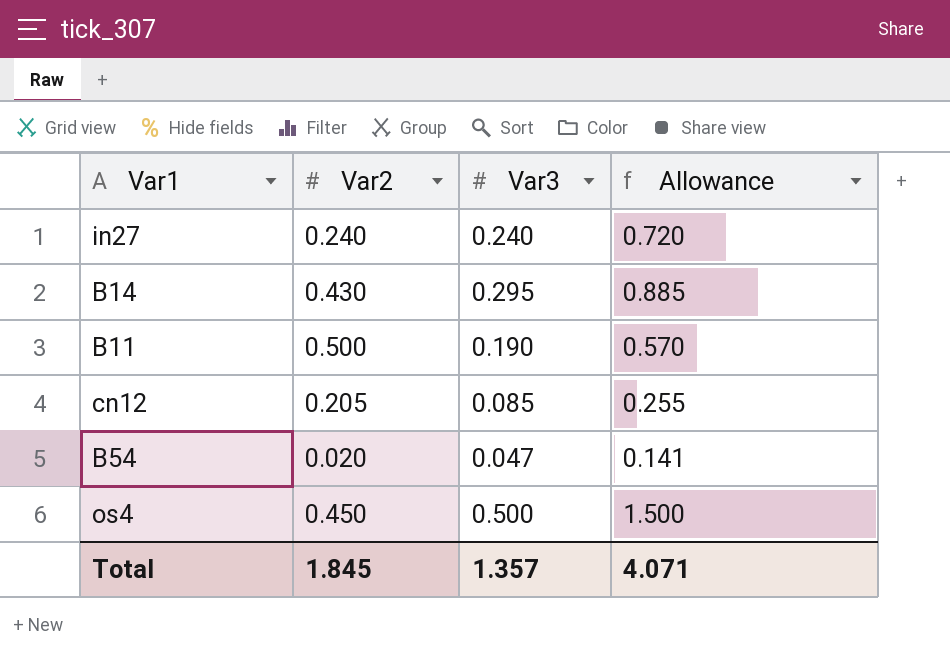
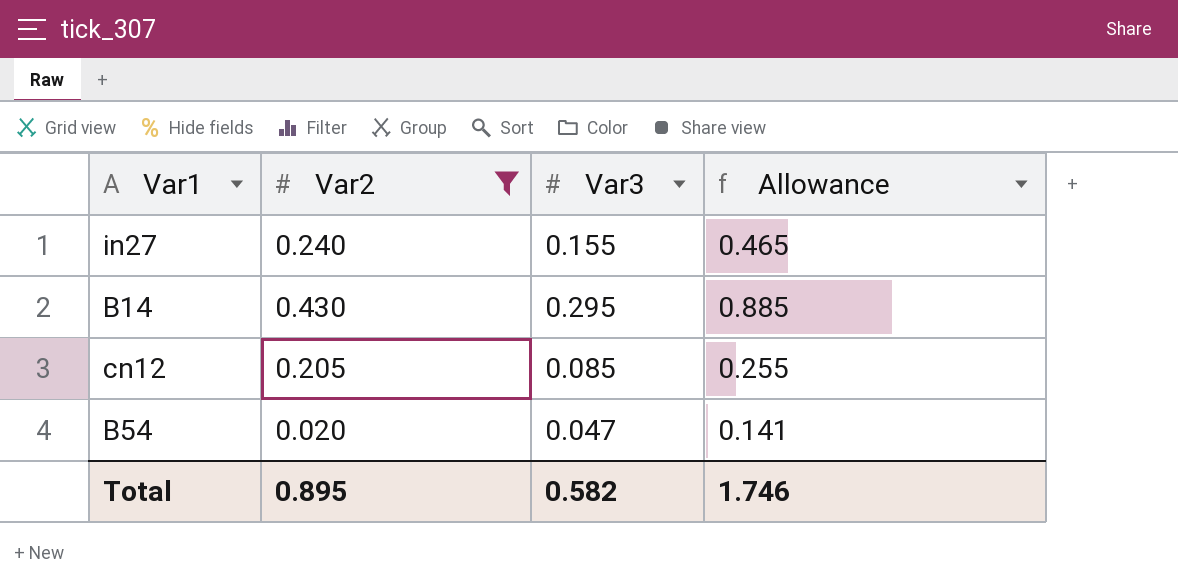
filter: none -> Var2 <= 0.430
in27 | Var3: 0.240 -> 0.155
in27 | Allowance: 0.720 -> 0.465
Total | Var2: 1.845 -> 0.895
Total | Var3: 1.357 -> 0.582
Total | Allowance: 4.071 -> 1.746

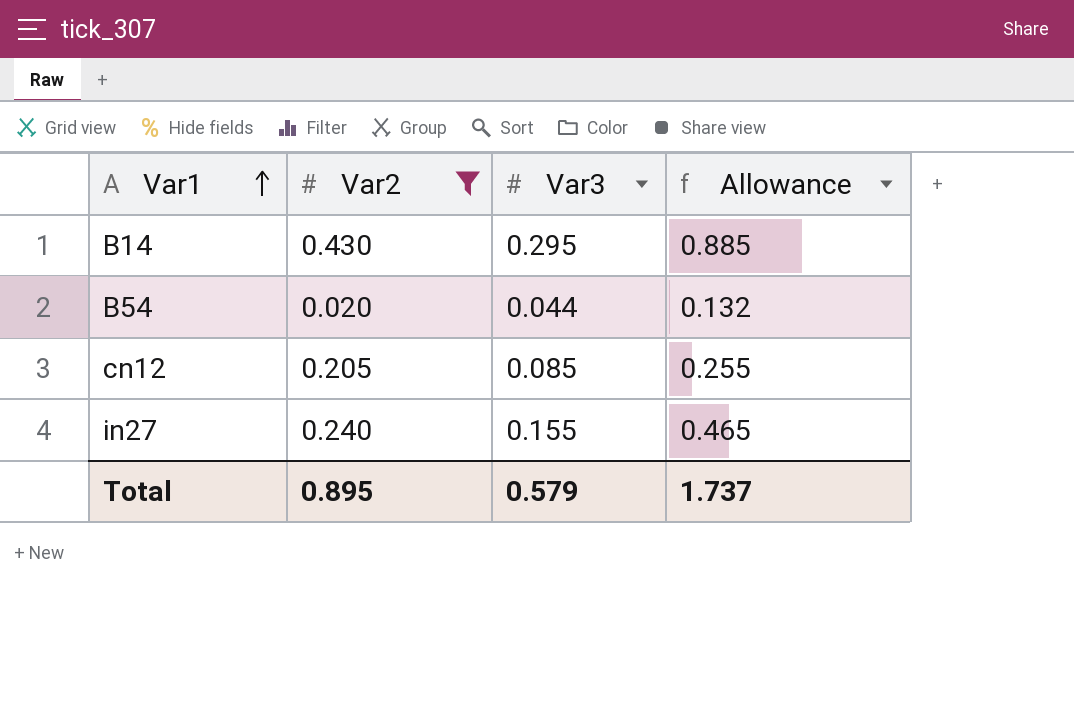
row order: none -> Var1 ascending
B54 | Var3: 0.047 -> 0.044
B54 | Allowance: 0.141 -> 0.132
Total | Var3: 0.582 -> 0.579
Total | Allowance: 1.746 -> 1.737

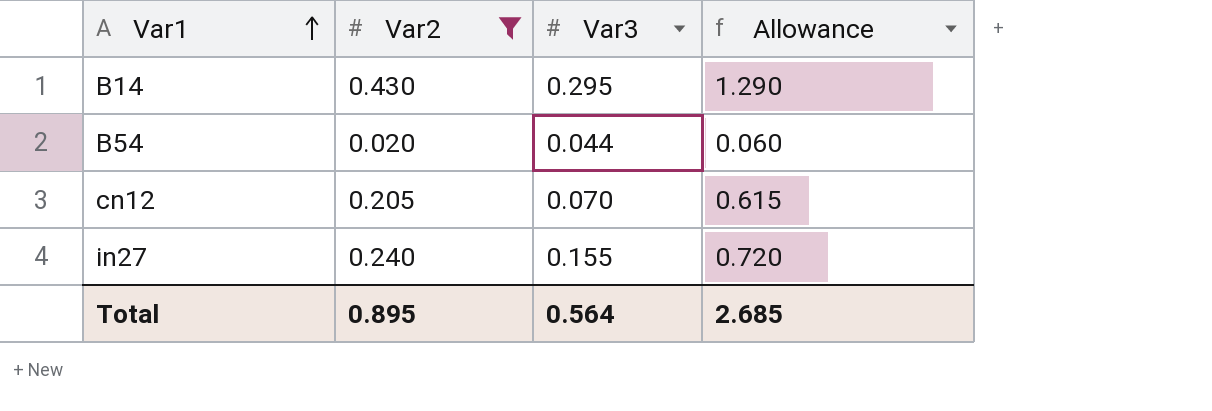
column Allowance | formula: [Var3] * 3 -> [Var2] * 3
cn12 | Var3: 0.085 -> 0.070
Total | Var3: 0.579 -> 0.564
Total | Allowance: 1.737 -> 2.685

